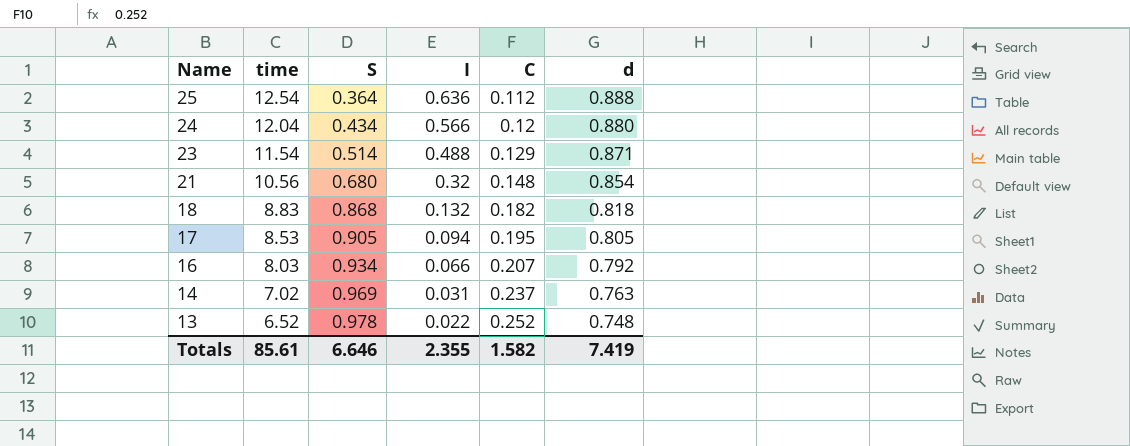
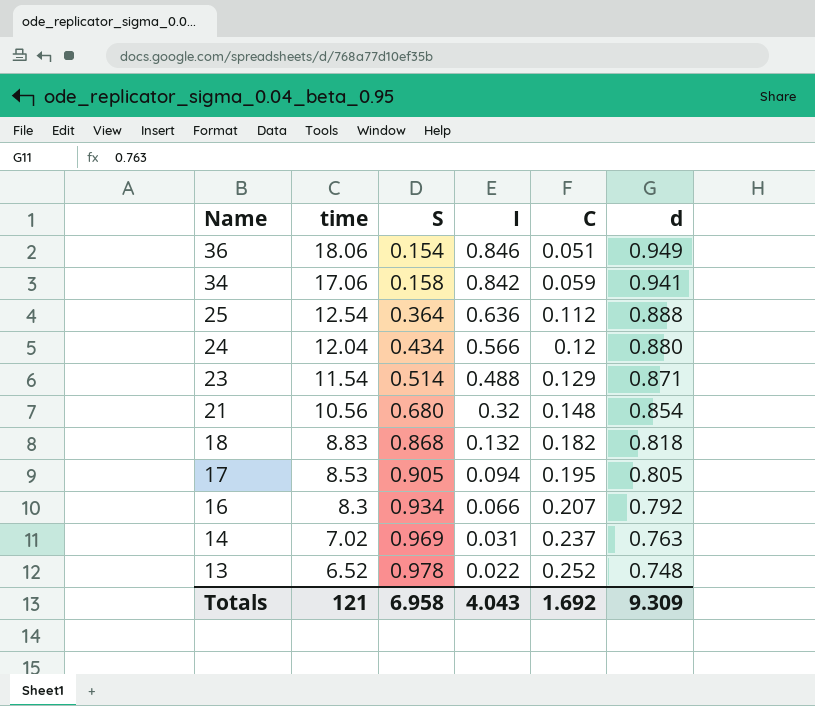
row 36: none -> 18.06 | 0.154 | 0.846 | 0.051 | 0.949
row 34: none -> 17.06 | 0.158 | 0.842 | 0.059 | 0.941
16 | time: 8.03 -> 8.3
Totals | time: 85.61 -> 121
Totals | S: 6.646 -> 6.958
Totals | I: 2.355 -> 4.043
Totals | C: 1.582 -> 1.692
Totals | d: 7.419 -> 9.309

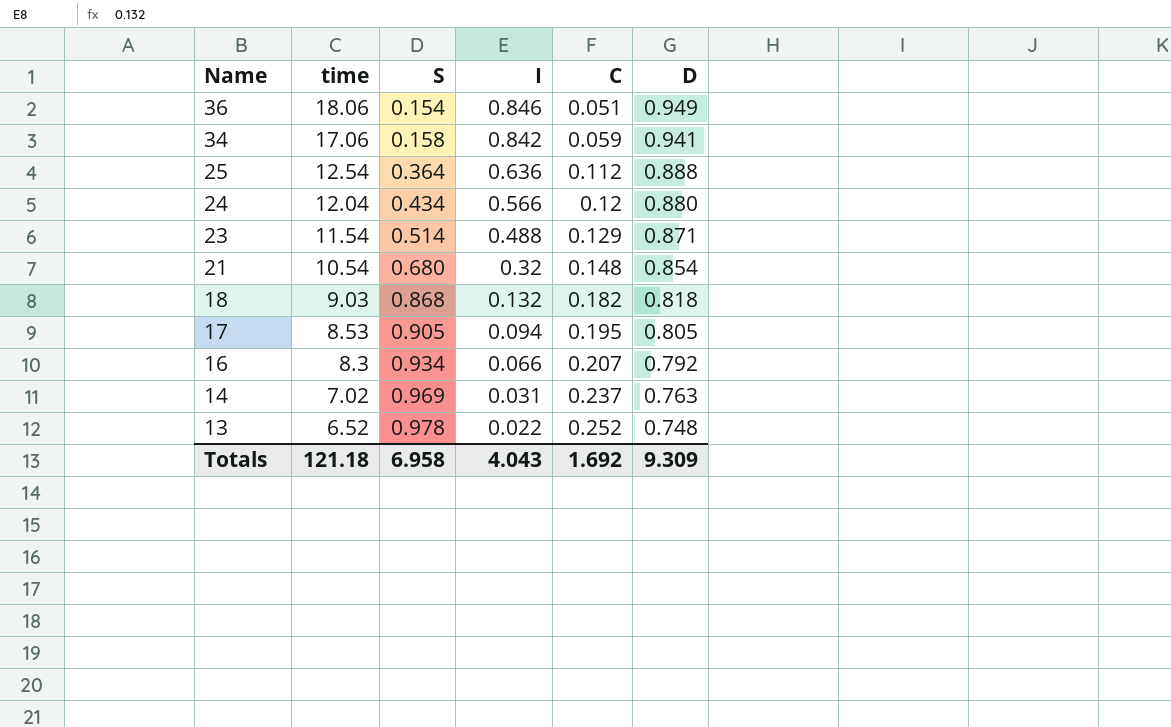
column name: d -> D
21 | time: 10.56 -> 10.54
18 | time: 8.83 -> 9.03
Totals | time: 121 -> 121.18

